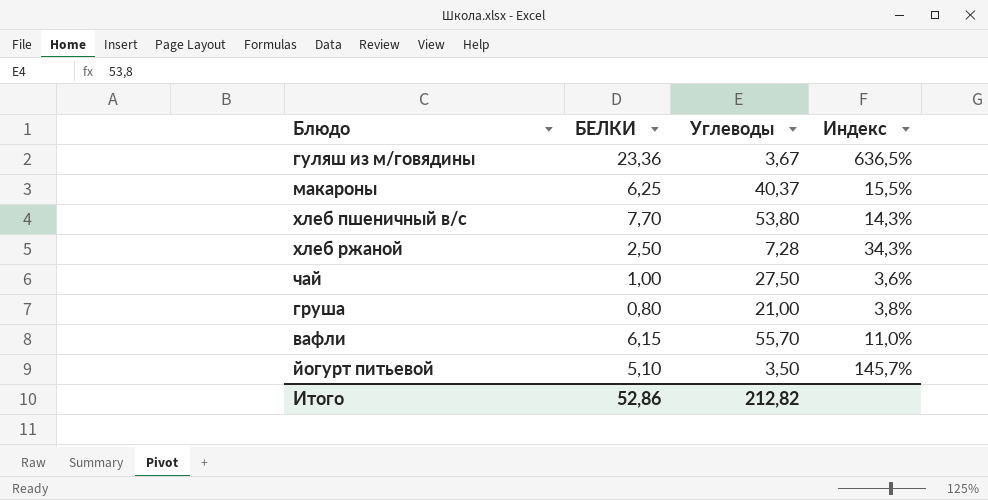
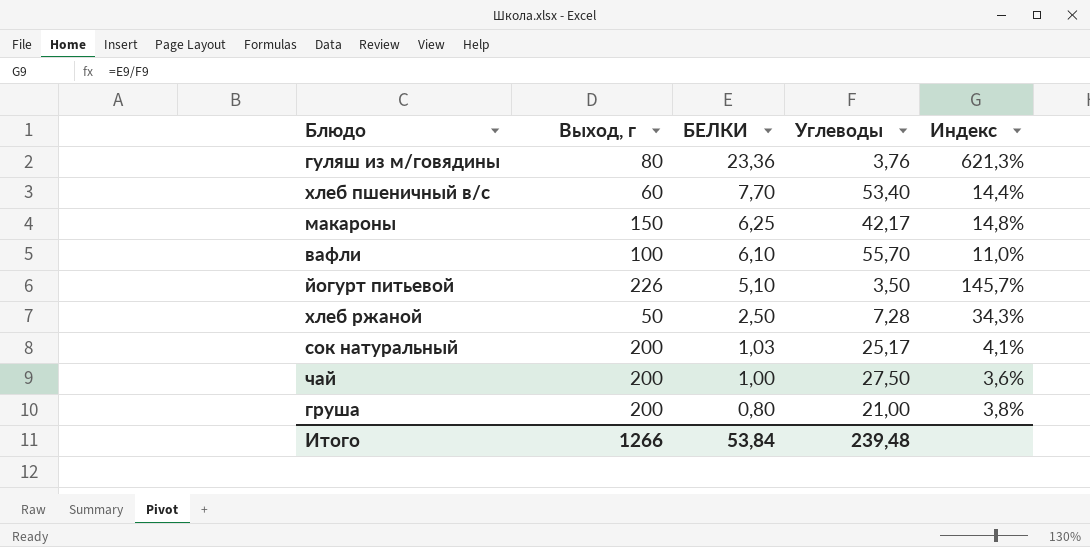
row order: none -> БЕЛКИ descending
column Выход, г | position: none -> 2
гуляш из м/говядины | Углеводы: 3,67 -> 3,76
гуляш из м/говядины | Индекс: 636,5% -> 621,3%
хлеб пшеничный в/с | Углеводы: 53,80 -> 53,40
хлеб пшеничный в/с | Индекс: 14,3% -> 14,4%
макароны | Углеводы: 40,37 -> 42,17
макароны | Индекс: 15,5% -> 14,8%
вафли | БЕЛКИ: 6,15 -> 6,10
row сок натуральный: none -> 200 | 1,03 | 25,17 | 4,1%
Итого | БЕЛКИ: 52,86 -> 53,84
Итого | Углеводы: 212,82 -> 239,48

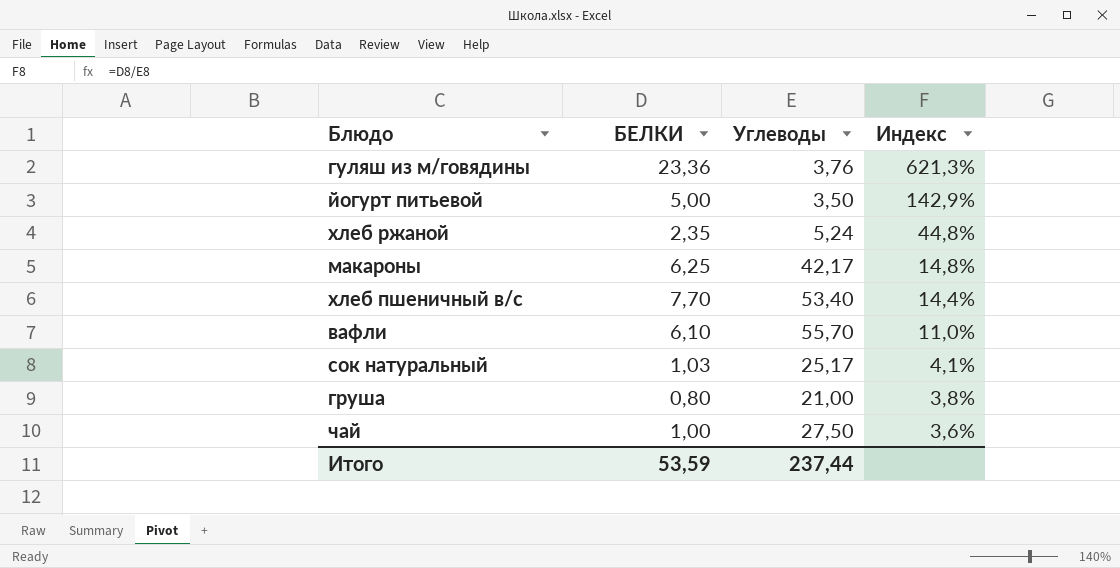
row order: БЕЛКИ descending -> Индекс descending
column Выход, г | position: 2 -> none
йогурт питьевой | БЕЛКИ: 5,10 -> 5,00
йогурт питьевой | Индекс: 145,7% -> 142,9%
хлеб ржаной | БЕЛКИ: 2,50 -> 2,35
хлеб ржаной | Углеводы: 7,28 -> 5,24
хлеб ржаной | Индекс: 34,3% -> 44,8%
Итого | БЕЛКИ: 53,84 -> 53,59
Итого | Углеводы: 239,48 -> 237,44

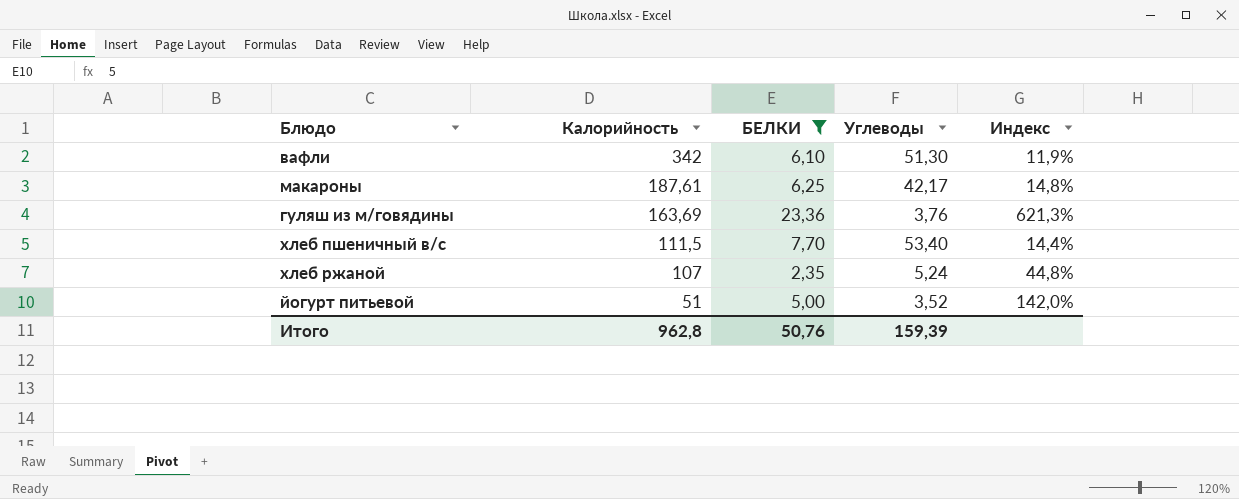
filter: none -> БЕЛКИ >= 2,35
row order: Индекс descending -> Калорийность descending
column Калорийность | position: none -> 2
вафли | Углеводы: 55,70 -> 51,30
вафли | Индекс: 11,0% -> 11,9%
йогурт питьевой | Углеводы: 3,50 -> 3,52
йогурт питьевой | Индекс: 142,9% -> 142,0%
Итого | БЕЛКИ: 53,59 -> 50,76
Итого | Углеводы: 237,44 -> 159,39

